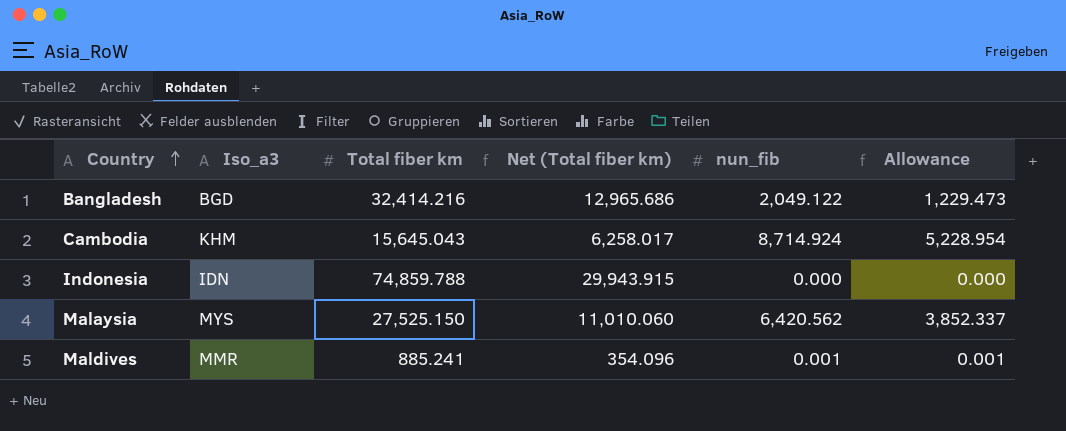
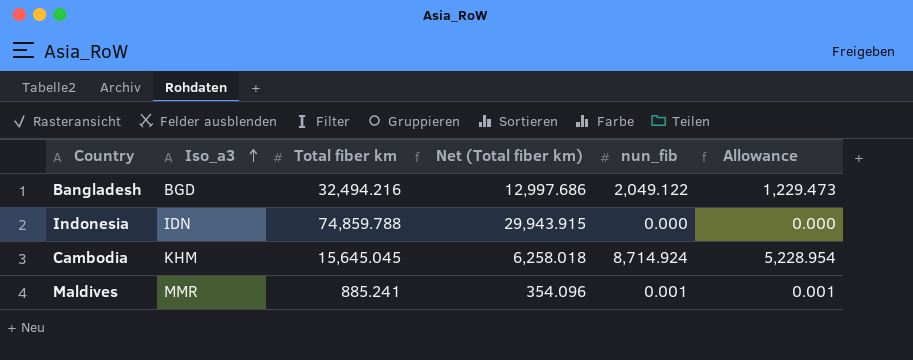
row order: Country ascending -> Iso_a3 ascending
row Malaysia: MYS | 27,525.150 | 11,010.060 | 6,420.562 | 3,852.337 -> none
Bangladesh | Total fiber km: 32,414.216 -> 32,494.216
Bangladesh | Net (Total fiber km): 12,965.686 -> 12,997.686
Cambodia | Total fiber km: 15,645.043 -> 15,645.045
Cambodia | Net (Total fiber km): 6,258.017 -> 6,258.018

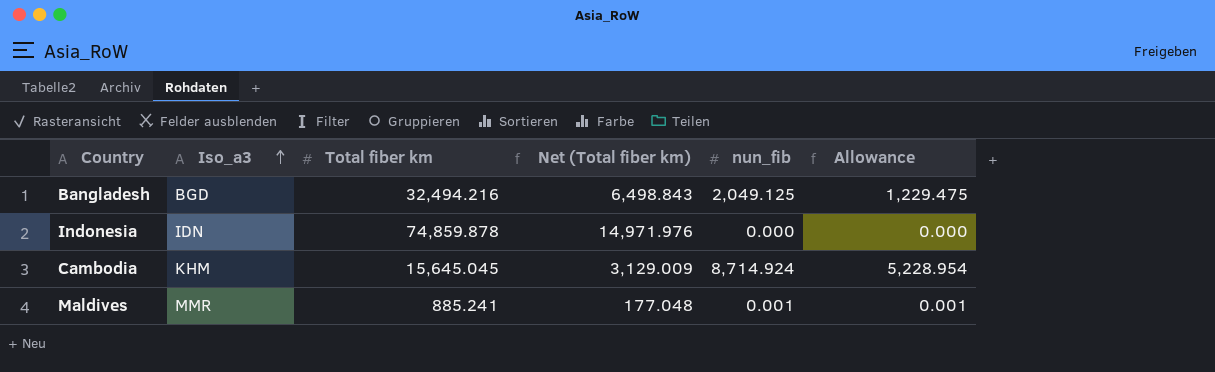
column Net (Total fiber km) | formula: [Total fiber km] * 0.4 -> [Total fiber km] * 0.2
Bangladesh | nun_fib: 2,049.122 -> 2,049.125
Bangladesh | Allowance: 1,229.473 -> 1,229.475
Indonesia | Total fiber km: 74,859.788 -> 74,859.878

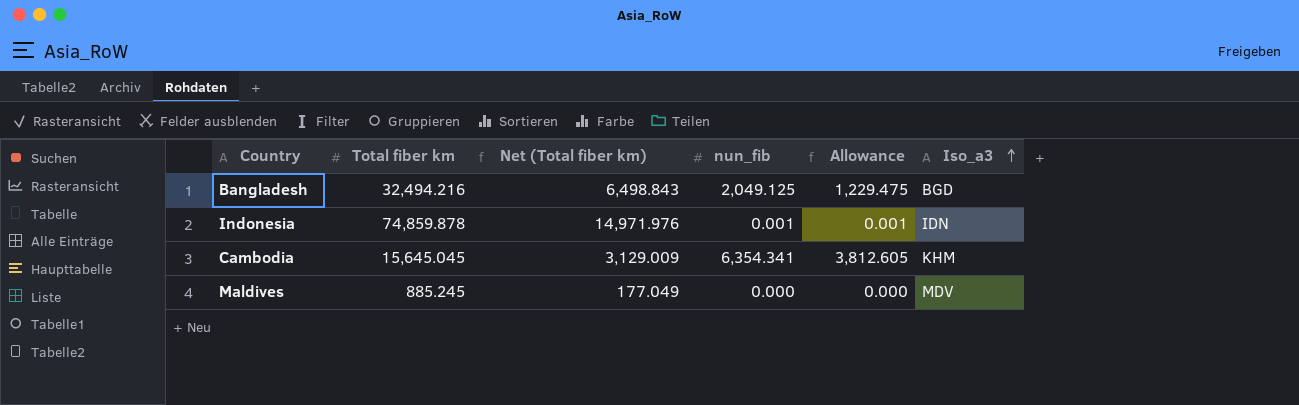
column Iso_a3 | position: 2 -> 6
Indonesia | nun_fib: 0.000 -> 0.001
Indonesia | Allowance: 0.000 -> 0.001
Cambodia | nun_fib: 8,714.924 -> 6,354.341
Cambodia | Allowance: 5,228.954 -> 3,812.605
Maldives | Total fiber km: 885.241 -> 885.245
Maldives | Net (Total fiber km): 177.048 -> 177.049
Maldives | nun_fib: 0.001 -> 0.000
Maldives | Allowance: 0.001 -> 0.000
Maldives | Iso_a3: MMR -> MDV

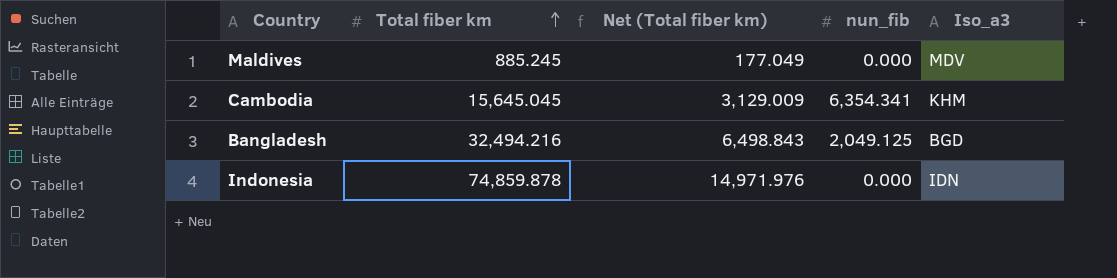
row order: Iso_a3 ascending -> Total fiber km ascending
column Allowance | formula: [nun_fib] * 0.6 -> none
Indonesia | nun_fib: 0.001 -> 0.000

